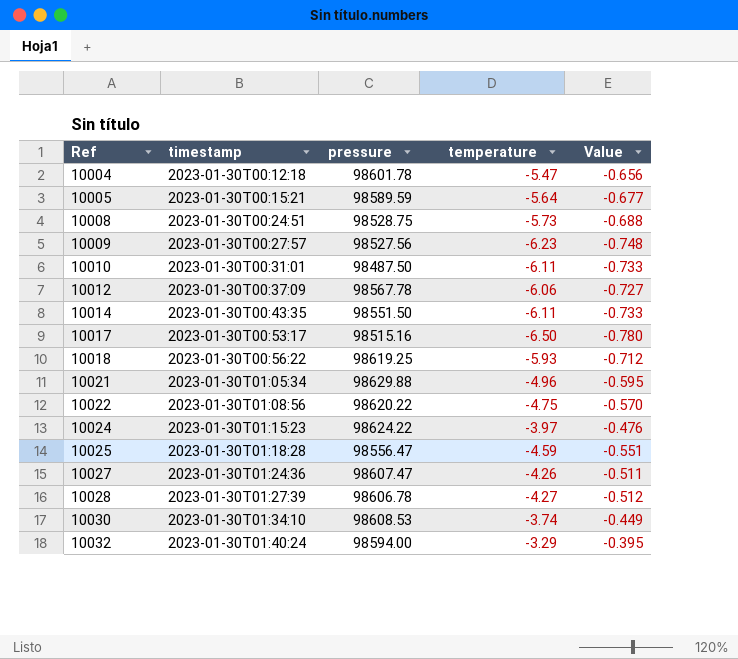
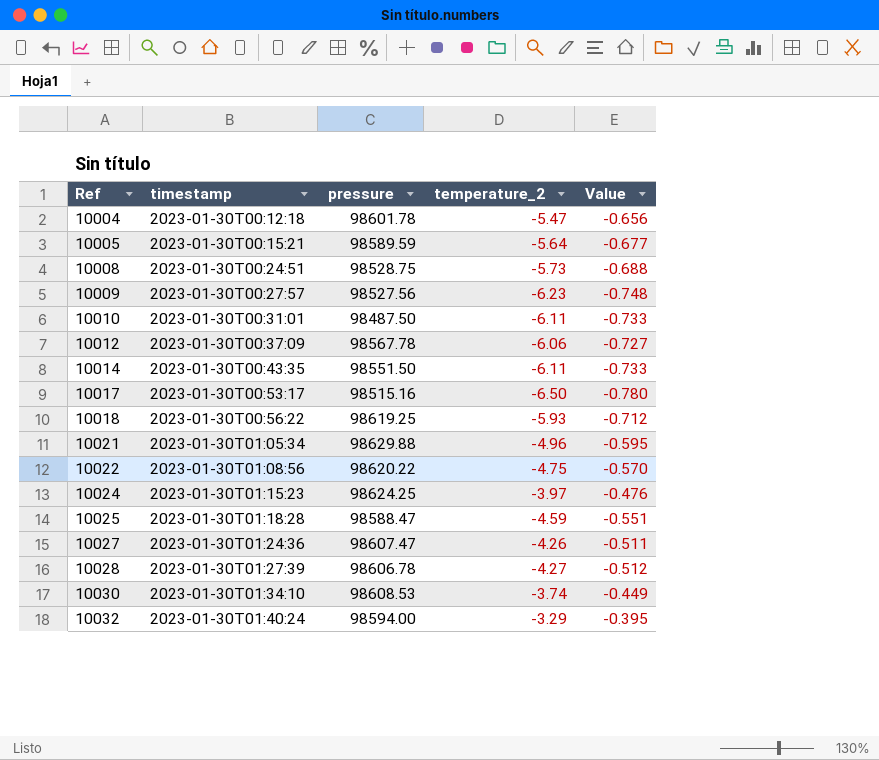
column name: temperature -> temperature_2
10024 | pressure: 98624.22 -> 98624.25
10025 | pressure: 98556.47 -> 98588.47

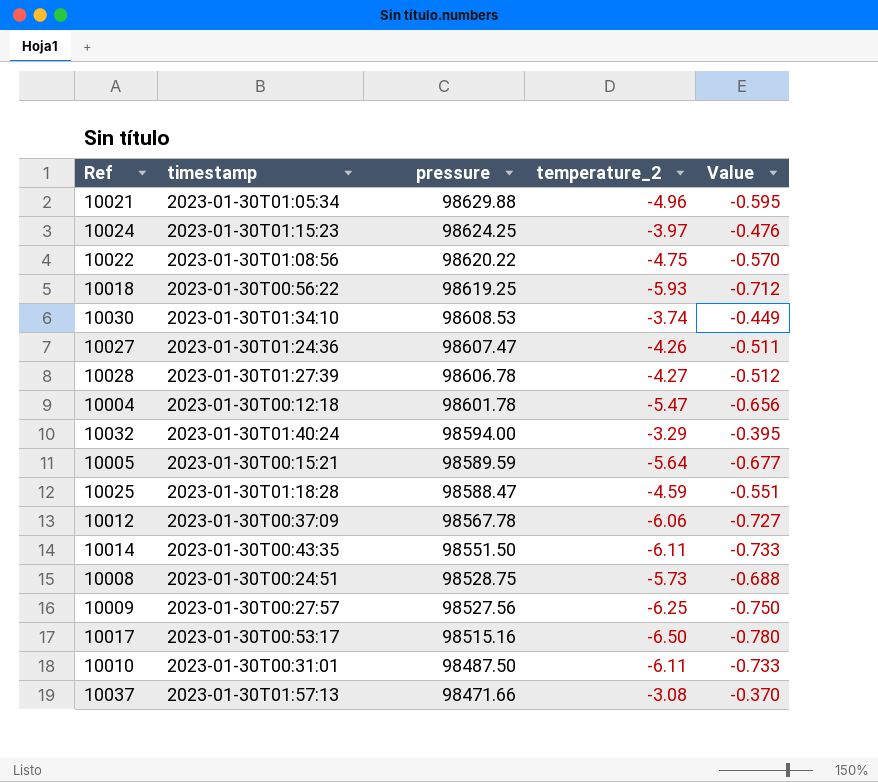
row order: Ref ascending -> pressure descending
10009 | temperature_2: -6.23 -> -6.25
10009 | Value: -0.748 -> -0.750
row 10037: none -> 2023-01-30T01:57:13 | 98471.66 | -3.08 | -0.370

